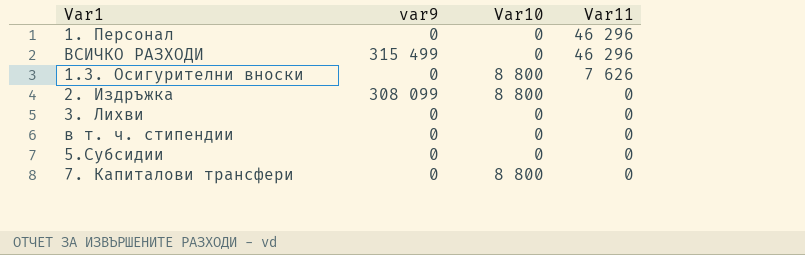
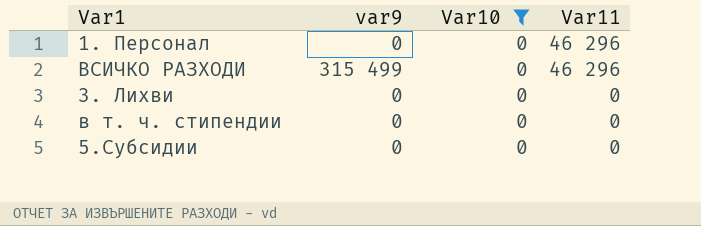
filter: none -> Var10 = 0

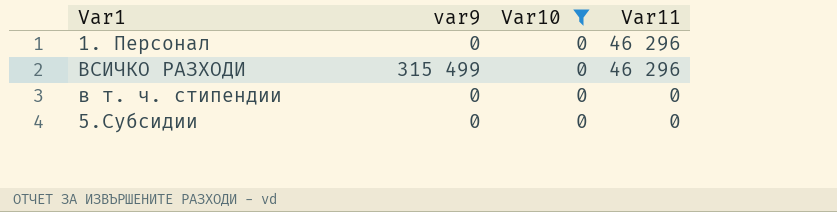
row 3. Лихви: 0 | 0 | 0 -> none

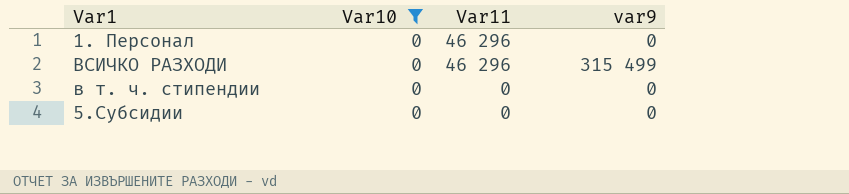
column var9 | position: 2 -> 4

